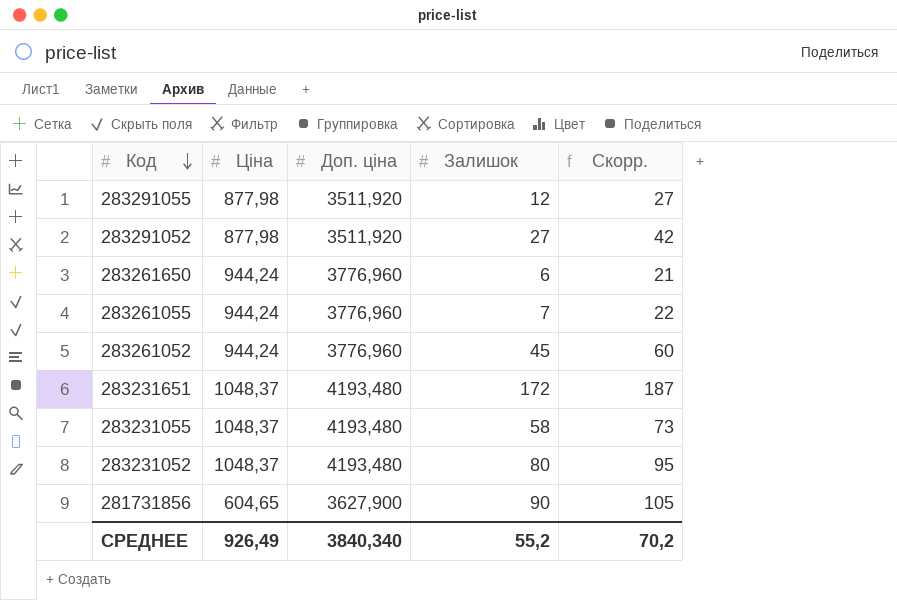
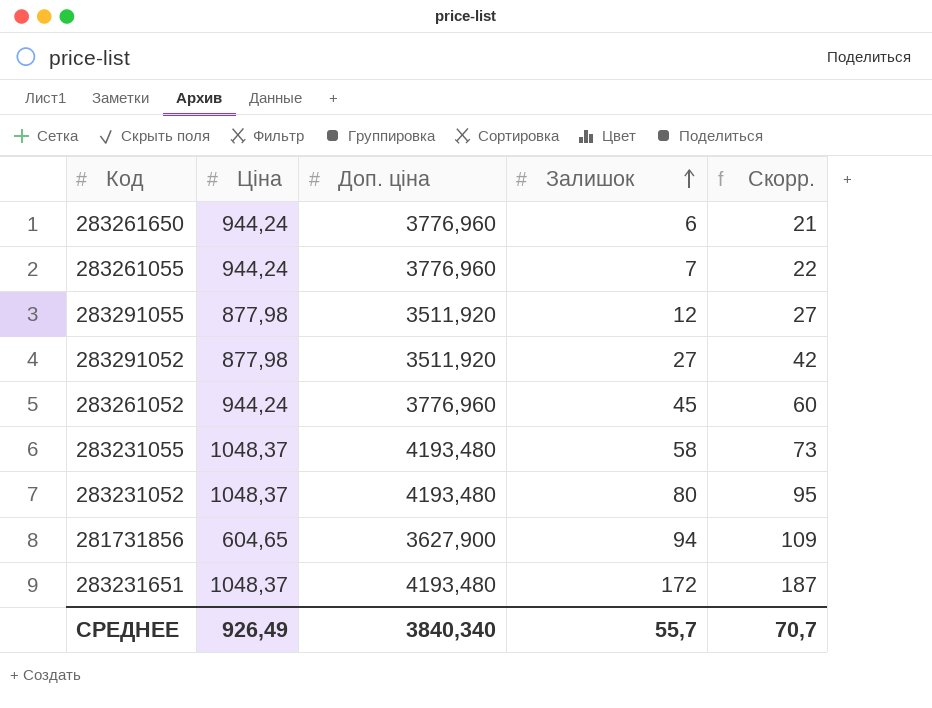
row order: Код descending -> Залишок ascending
281731856 | Залишок: 90 -> 94
281731856 | Скорр.: 105 -> 109
СРЕДНЕЕ | Залишок: 55,2 -> 55,7
СРЕДНЕЕ | Скорр.: 70,2 -> 70,7

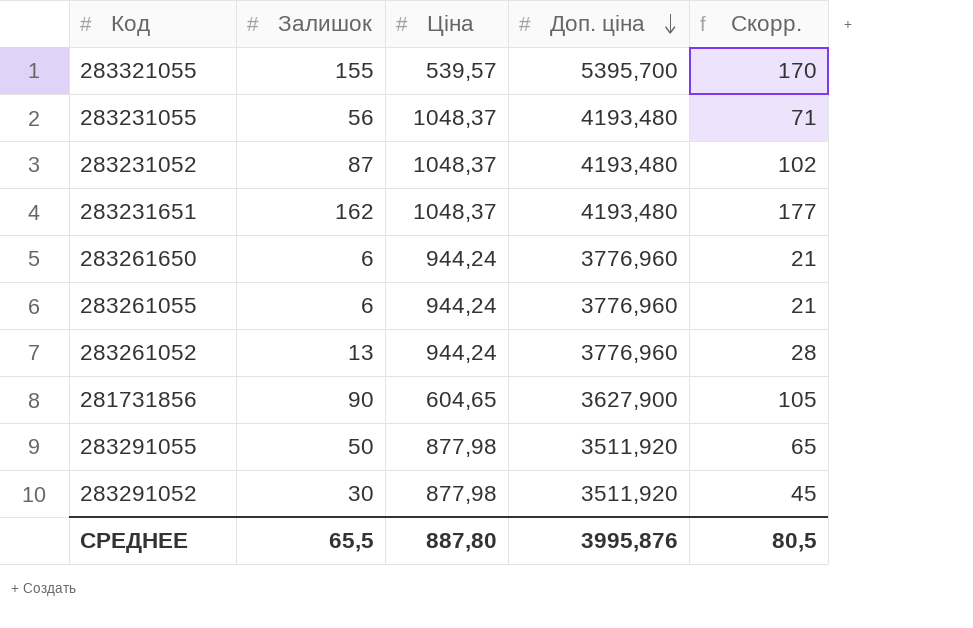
row order: Залишок ascending -> Доп. ціна descending
column Залишок | position: 4 -> 2
row 283321055: none -> 155 | 539,57 | 5395,700 | 170
283231055 | Залишок: 58 -> 56
283231055 | Скорр.: 73 -> 71
283231052 | Залишок: 80 -> 87
283231052 | Скорр.: 95 -> 102
283231651 | Залишок: 172 -> 162
283231651 | Скорр.: 187 -> 177
283261055 | Залишок: 7 -> 6
283261055 | Скорр.: 22 -> 21
283261052 | Залишок: 45 -> 13
283261052 | Скорр.: 60 -> 28
281731856 | Залишок: 94 -> 90
281731856 | Скорр.: 109 -> 105
283291055 | Залишок: 12 -> 50
283291055 | Скорр.: 27 -> 65
283291052 | Залишок: 27 -> 30
283291052 | Скорр.: 42 -> 45
СРЕДНЕЕ | Залишок: 55,7 -> 65,5
СРЕДНЕЕ | Ціна: 926,49 -> 887,80
СРЕДНЕЕ | Доп. ціна: 3840,340 -> 3995,876
СРЕДНЕЕ | Скорр.: 70,7 -> 80,5

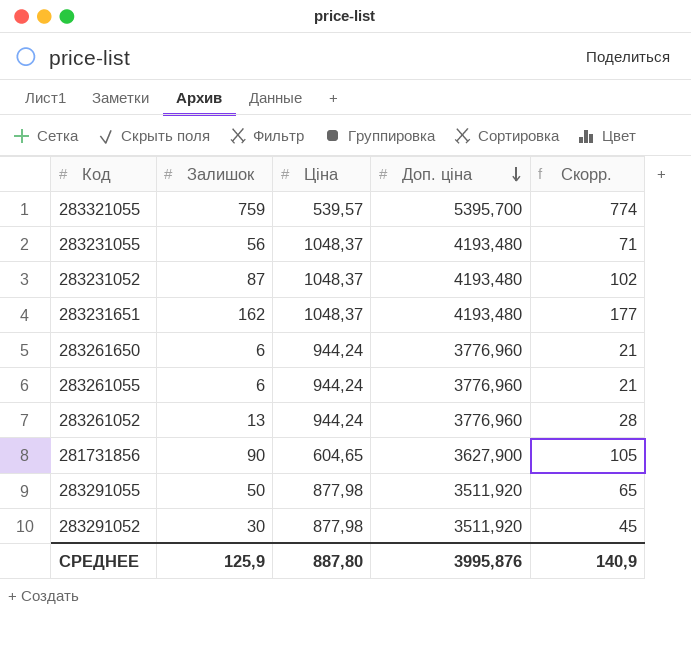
283321055 | Залишок: 155 -> 759
283321055 | Скорр.: 170 -> 774
СРЕДНЕЕ | Залишок: 65,5 -> 125,9
СРЕДНЕЕ | Скорр.: 80,5 -> 140,9

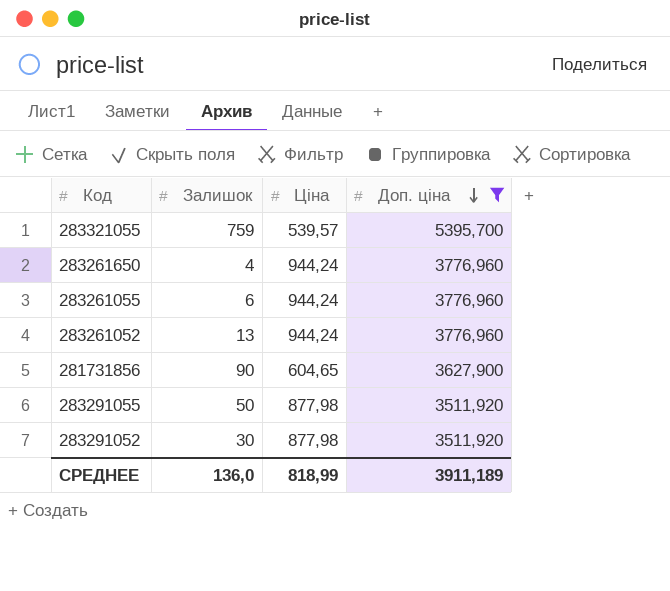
filter: none -> Доп. ціна != 4193,480
column Скорр. | formula: [Залишок] + 15 -> none
283261650 | Залишок: 6 -> 4
СРЕДНЕЕ | Залишок: 125,9 -> 136,0
СРЕДНЕЕ | Ціна: 887,80 -> 818,99
СРЕДНЕЕ | Доп. ціна: 3995,876 -> 3911,189

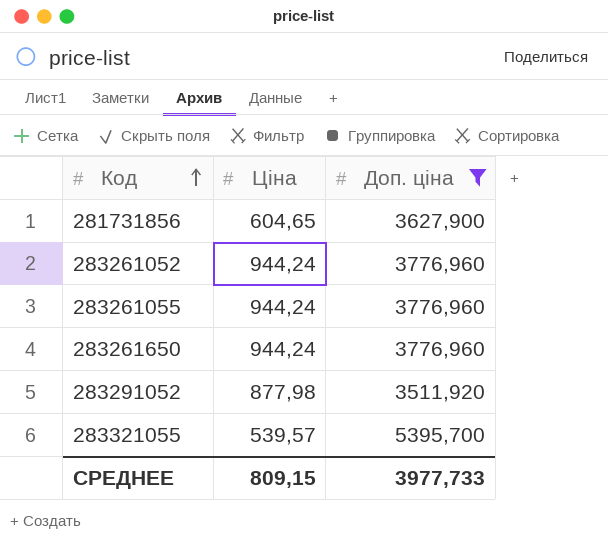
row order: Доп. ціна descending -> Код ascending
column Залишок | position: 2 -> none
row 283291055: 50 | 877,98 | 3511,920 -> none
СРЕДНЕЕ | Ціна: 818,99 -> 809,15
СРЕДНЕЕ | Доп. ціна: 3911,189 -> 3977,733

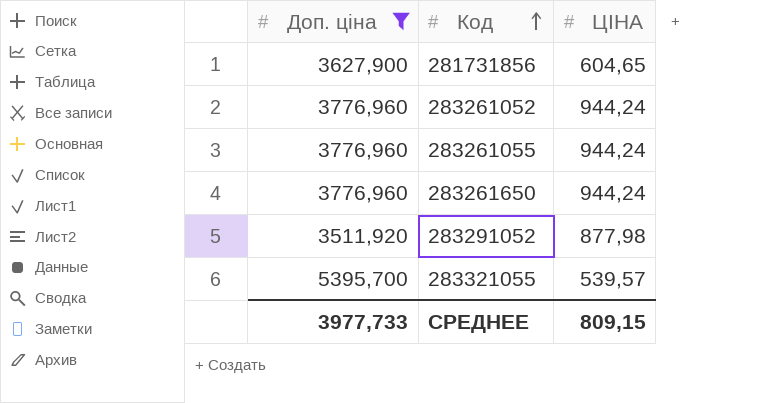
column Доп. ціна | position: 3 -> 1
column name: Ціна -> ЦІНА

